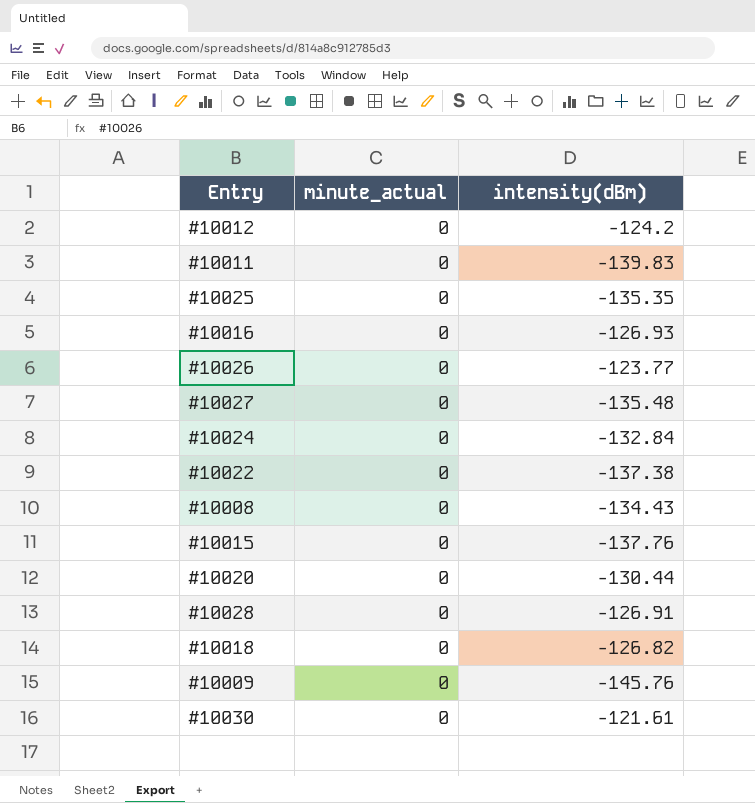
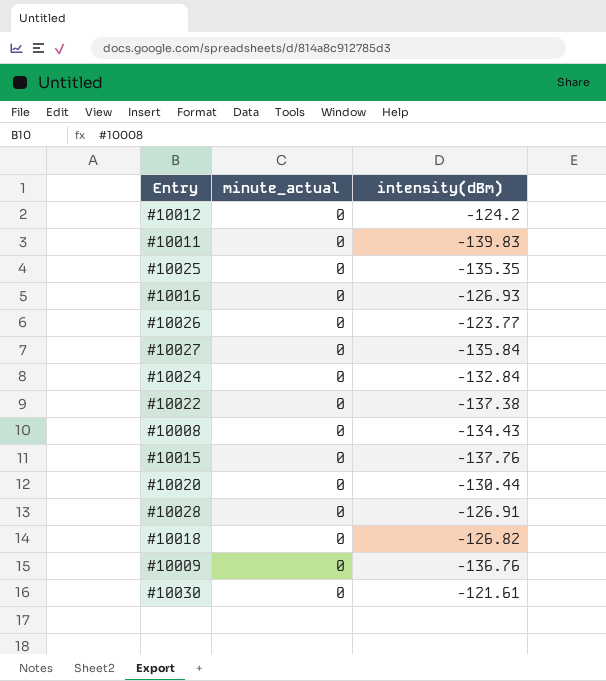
#10027 | intensity(dBm): -135.48 -> -135.84
#10009 | intensity(dBm): -145.76 -> -136.76

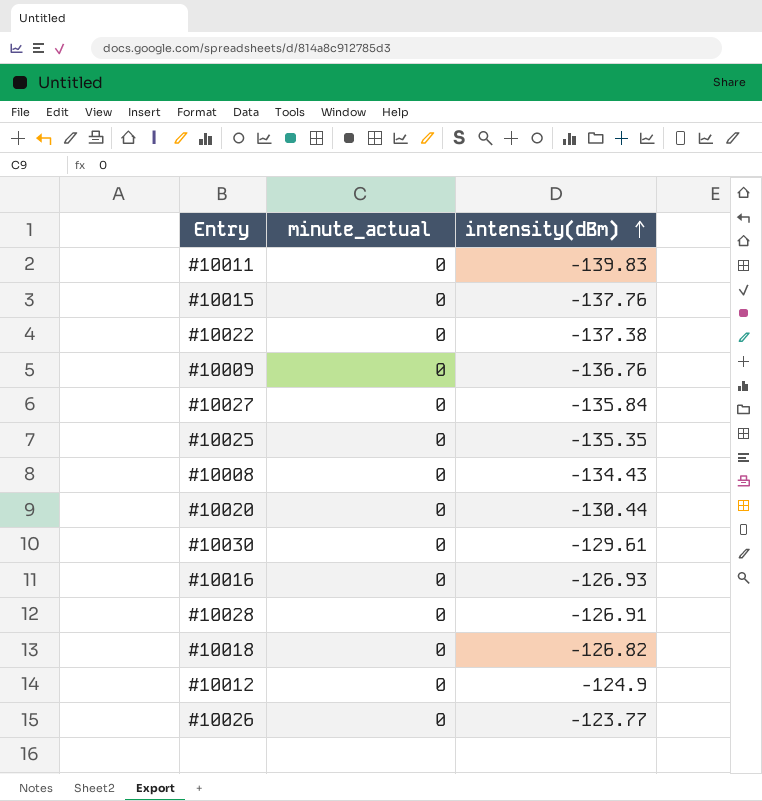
row order: none -> intensity(dBm) ascending
row #10024: 0 | -132.84 -> none
#10030 | intensity(dBm): -121.61 -> -129.61
#10012 | intensity(dBm): -124.2 -> -124.9

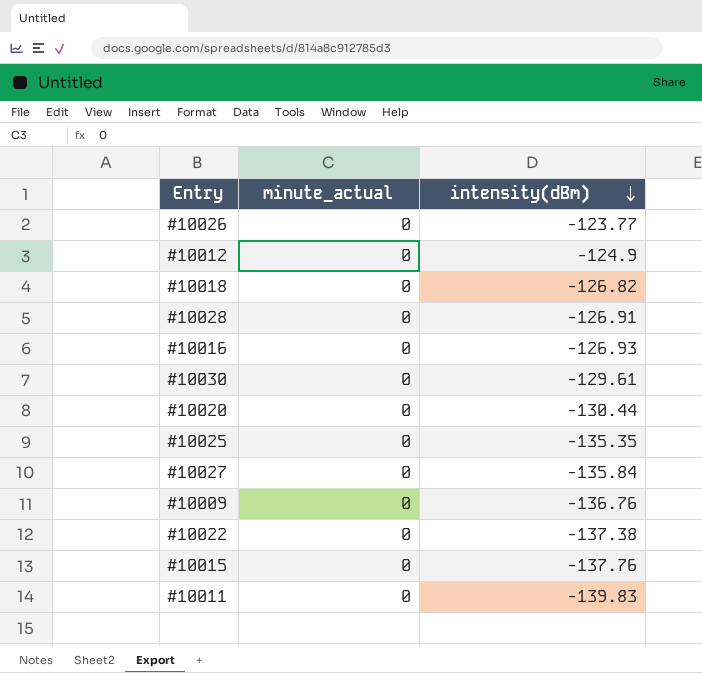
row order: intensity(dBm) ascending -> intensity(dBm) descending
row #10008: 0 | -134.43 -> none

